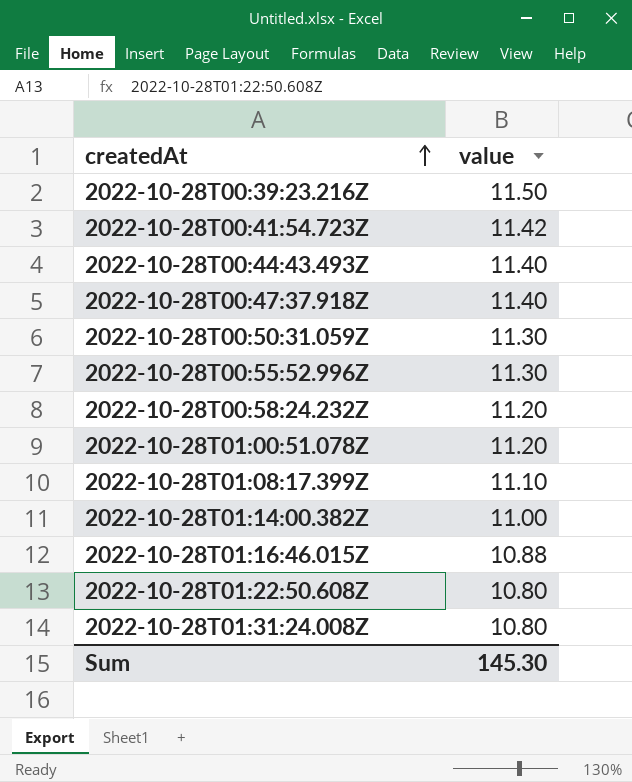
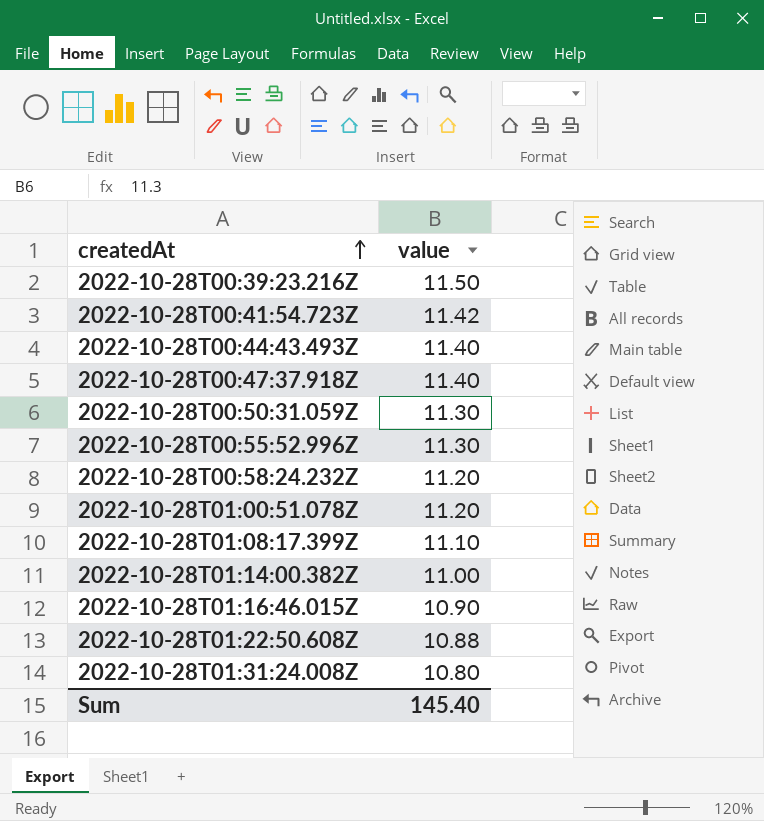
2022-10-28T01:16:46.015Z | value: 10.88 -> 10.90
2022-10-28T01:22:50.608Z | value: 10.80 -> 10.88
Sum | value: 145.30 -> 145.40

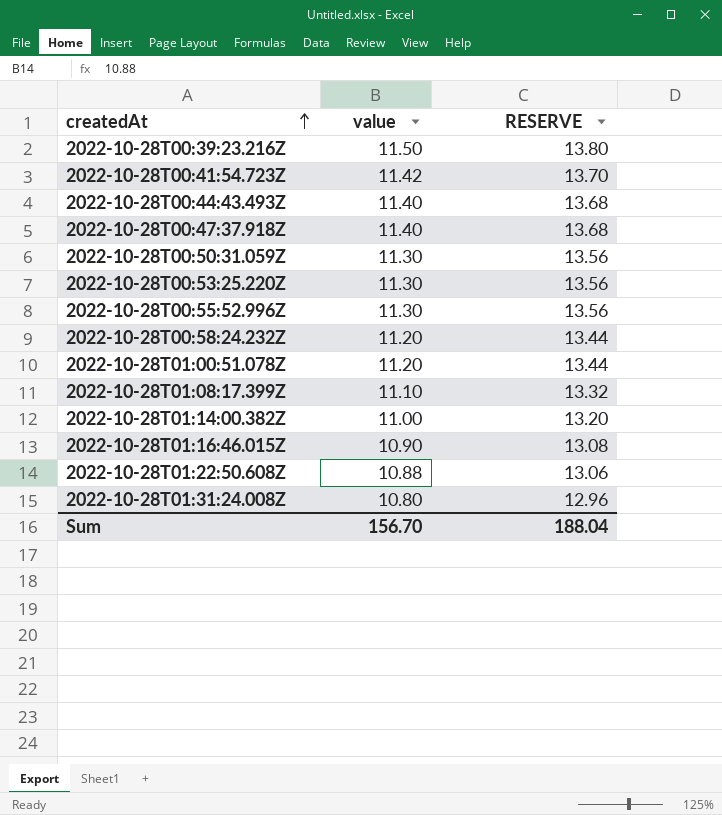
column RESERVE | formula: none -> [value] * 1.2
row 2022-10-28T00:53:25.220Z: none -> 11.30 | 13.56
Sum | value: 145.40 -> 156.70

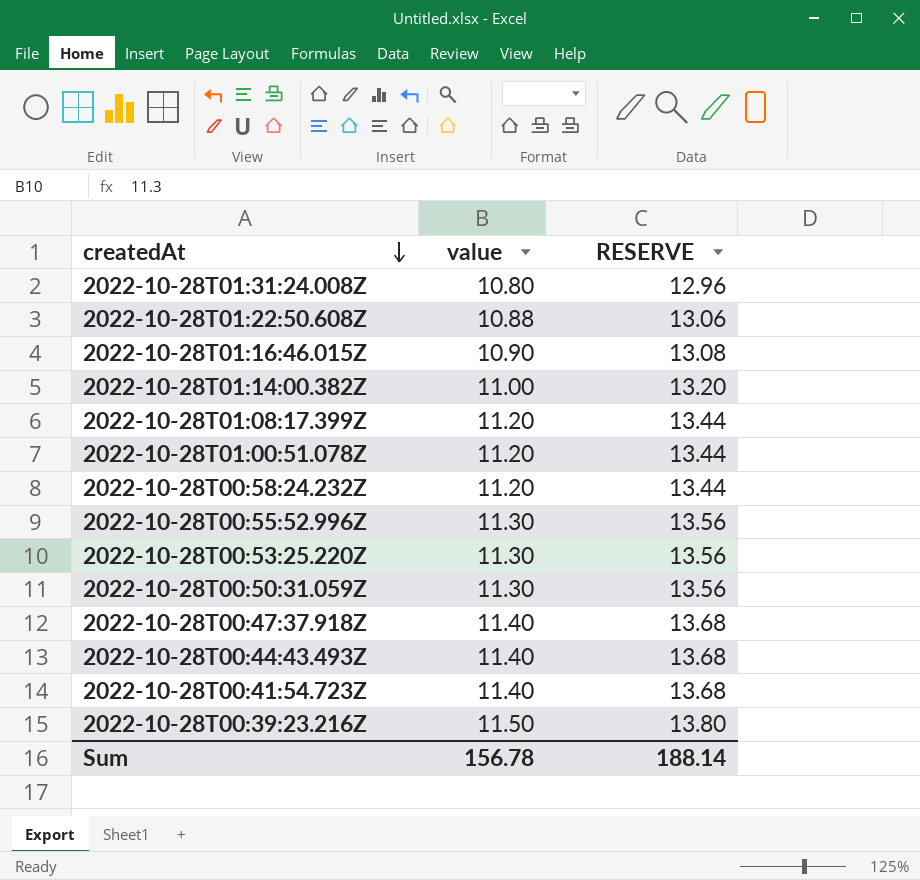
row order: createdAt ascending -> createdAt descending
2022-10-28T01:08:17.399Z | value: 11.10 -> 11.20
2022-10-28T01:08:17.399Z | RESERVE: 13.32 -> 13.44
2022-10-28T00:41:54.723Z | value: 11.42 -> 11.40
2022-10-28T00:41:54.723Z | RESERVE: 13.70 -> 13.68
Sum | value: 156.70 -> 156.78
Sum | RESERVE: 188.04 -> 188.14

